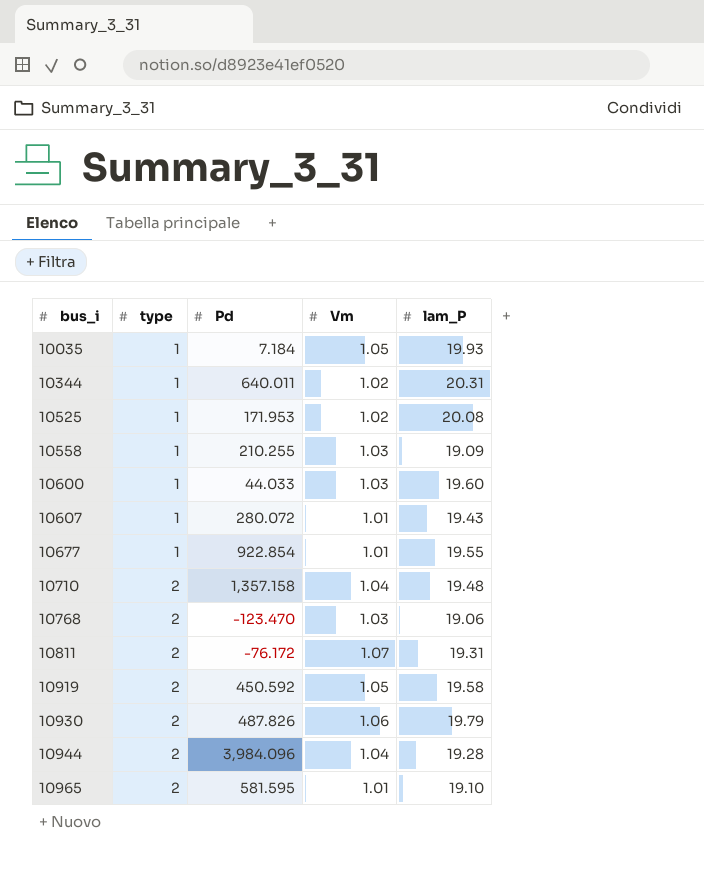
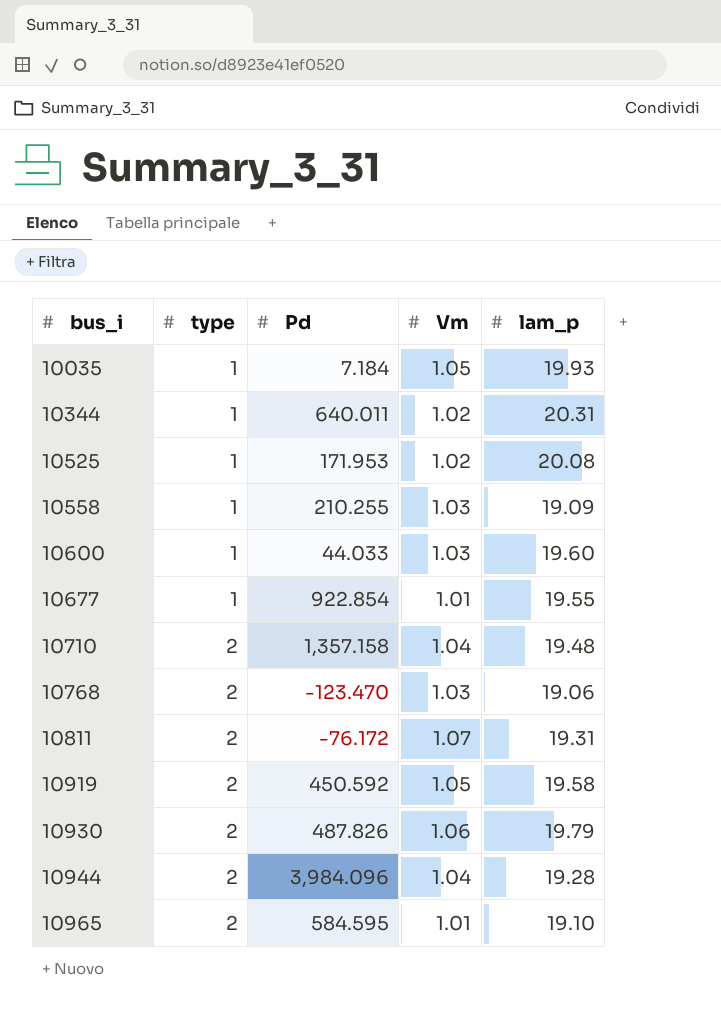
column name: lam_P -> lam_p
row 10607: 1 | 280.072 | 1.01 | 19.43 -> none
10965 | Pd: 581.595 -> 584.595

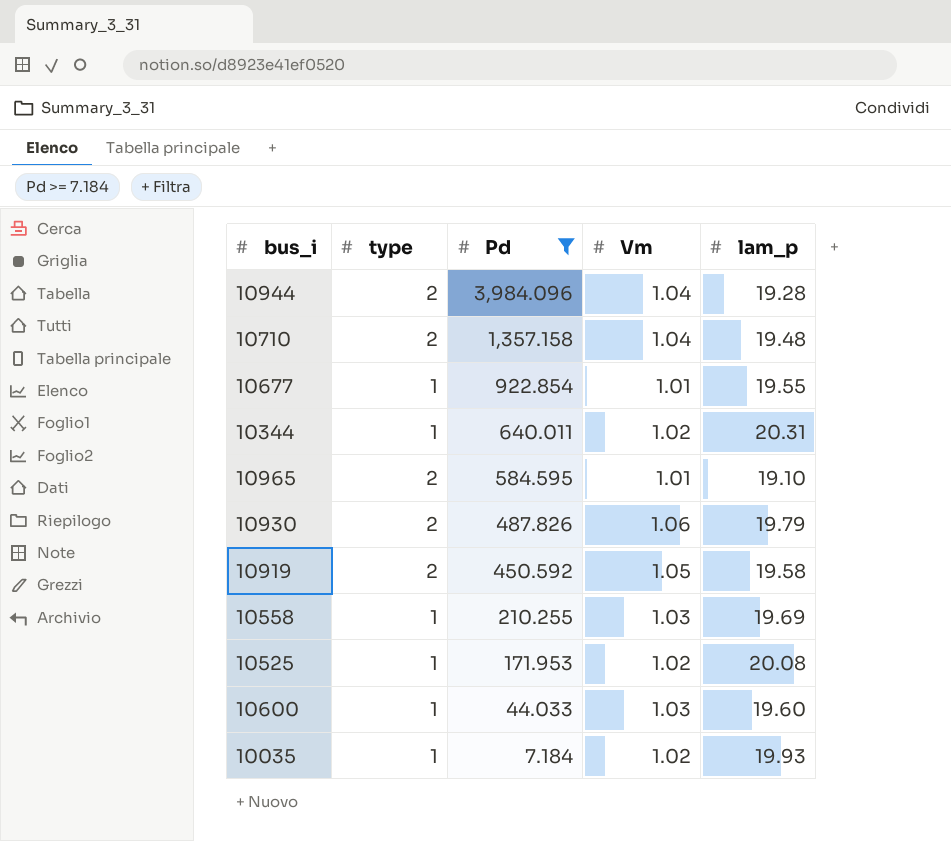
filter: none -> Pd >= 7.184
row order: bus_i ascending -> Pd descending
10558 | lam_p: 19.09 -> 19.69
10035 | Vm: 1.05 -> 1.02

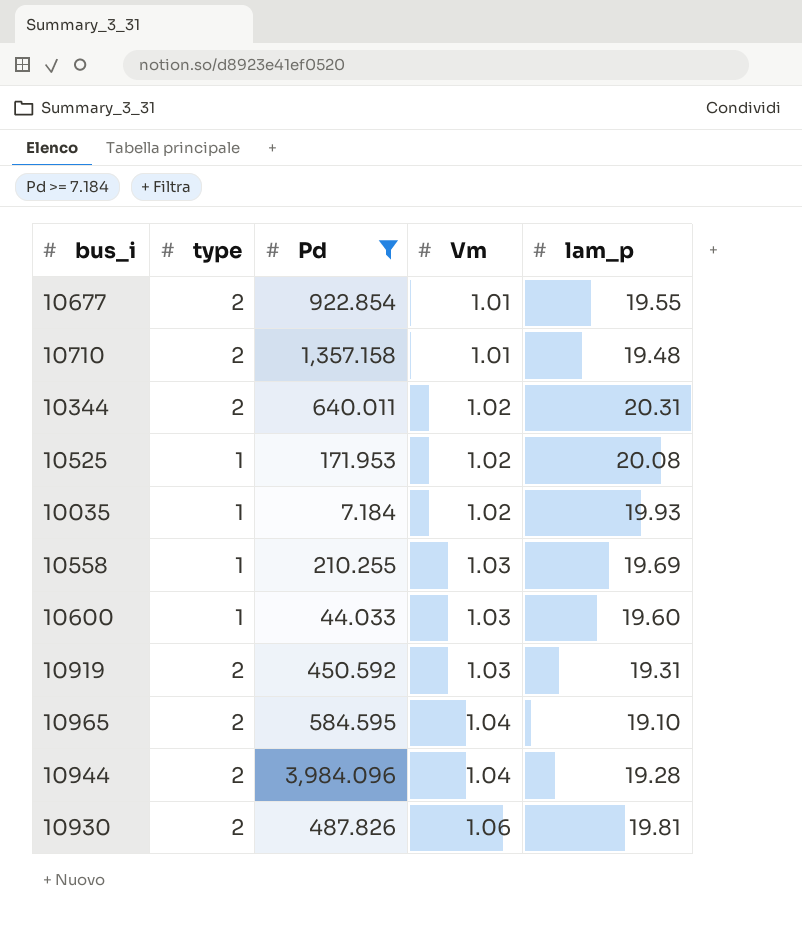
row order: Pd descending -> Vm ascending
10677 | type: 1 -> 2
10710 | Vm: 1.04 -> 1.01
10344 | type: 1 -> 2
10919 | Vm: 1.05 -> 1.03
10919 | lam_p: 19.58 -> 19.31
10965 | Vm: 1.01 -> 1.04
10930 | lam_p: 19.79 -> 19.81

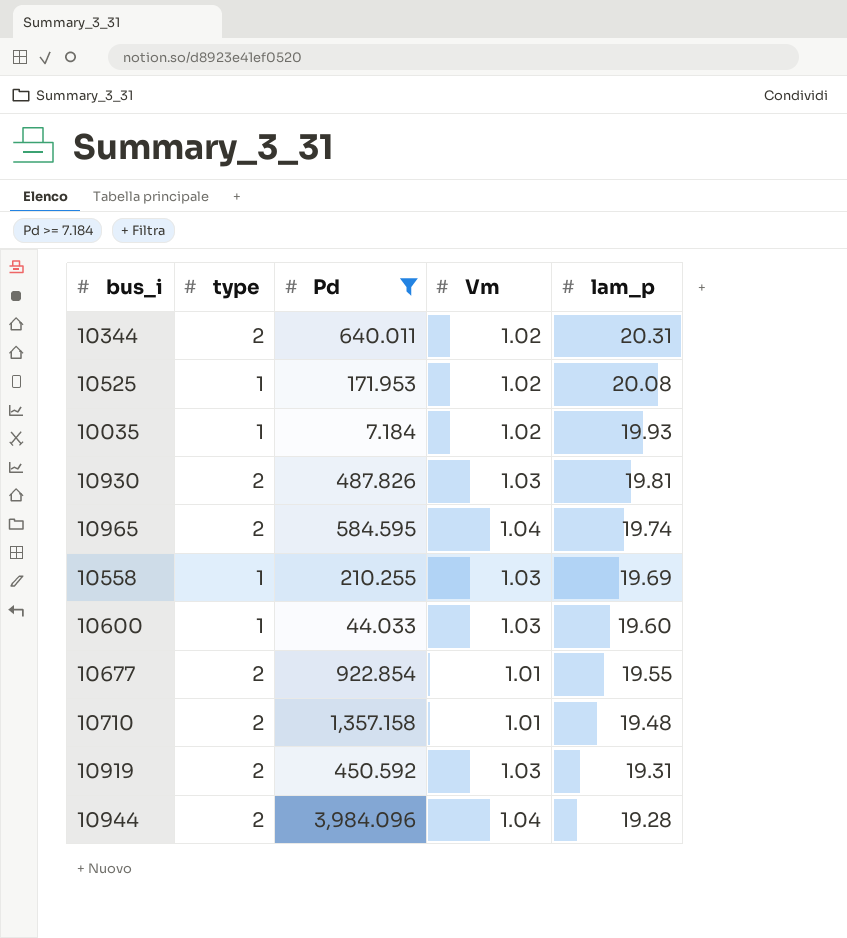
row order: Vm ascending -> lam_p descending
10930 | Vm: 1.06 -> 1.03
10965 | lam_p: 19.10 -> 19.74

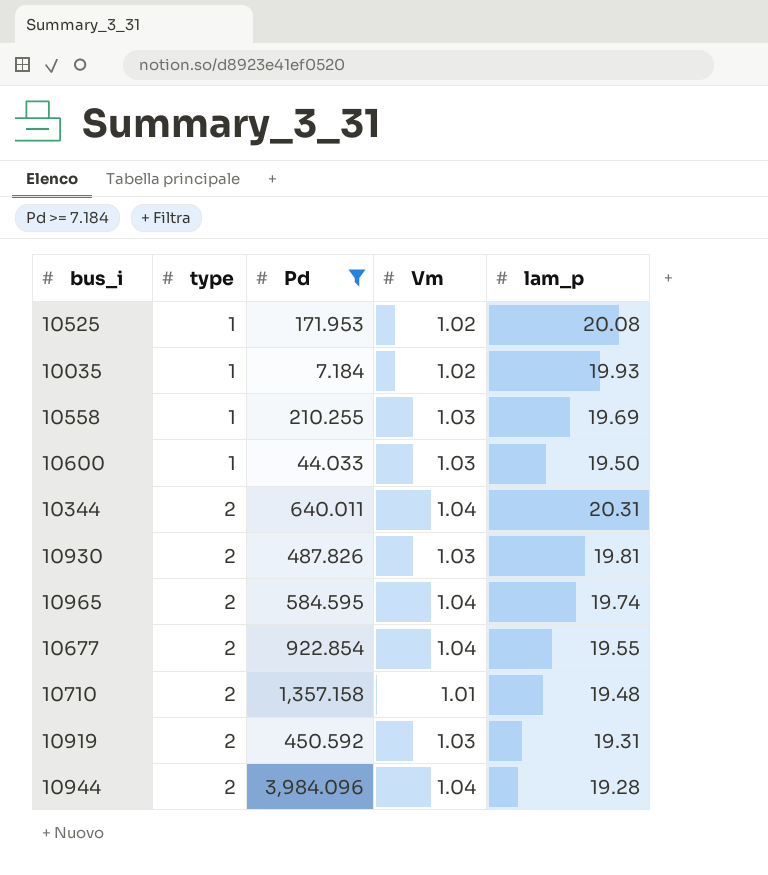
row order: lam_p descending -> type ascending
10600 | lam_p: 19.60 -> 19.50
10344 | Vm: 1.02 -> 1.04
10677 | Vm: 1.01 -> 1.04

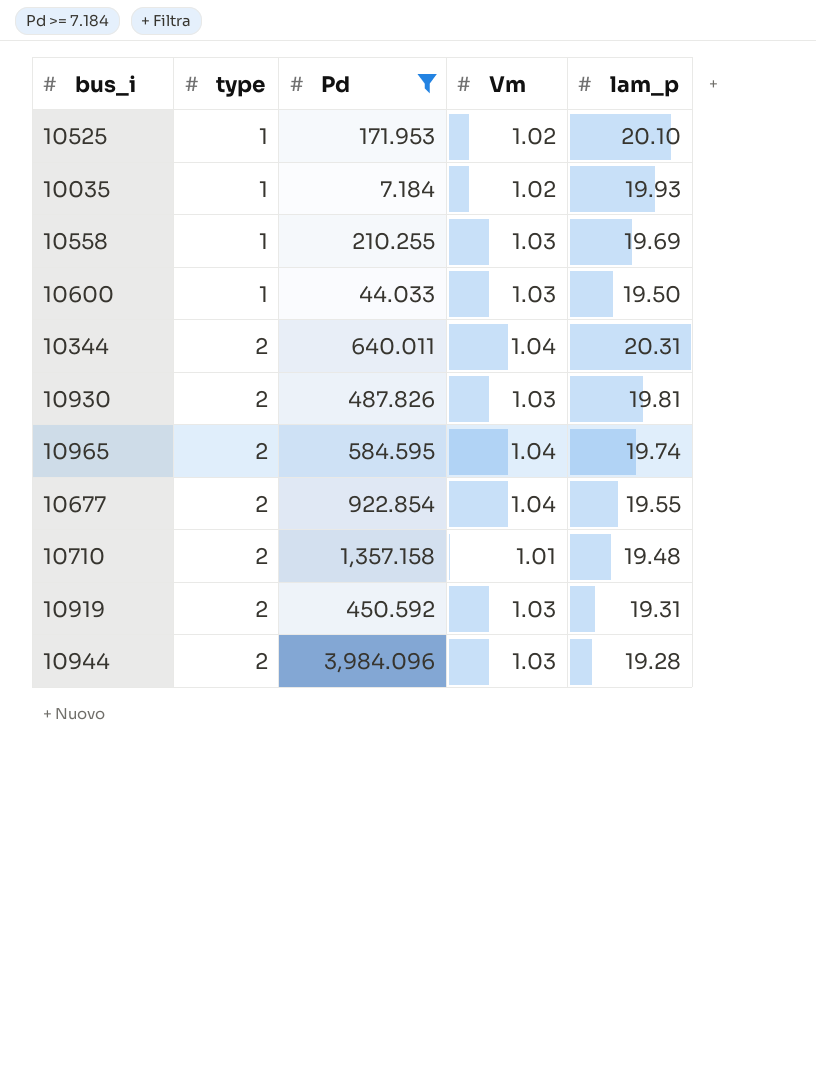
10525 | lam_p: 20.08 -> 20.10
10944 | Vm: 1.04 -> 1.03

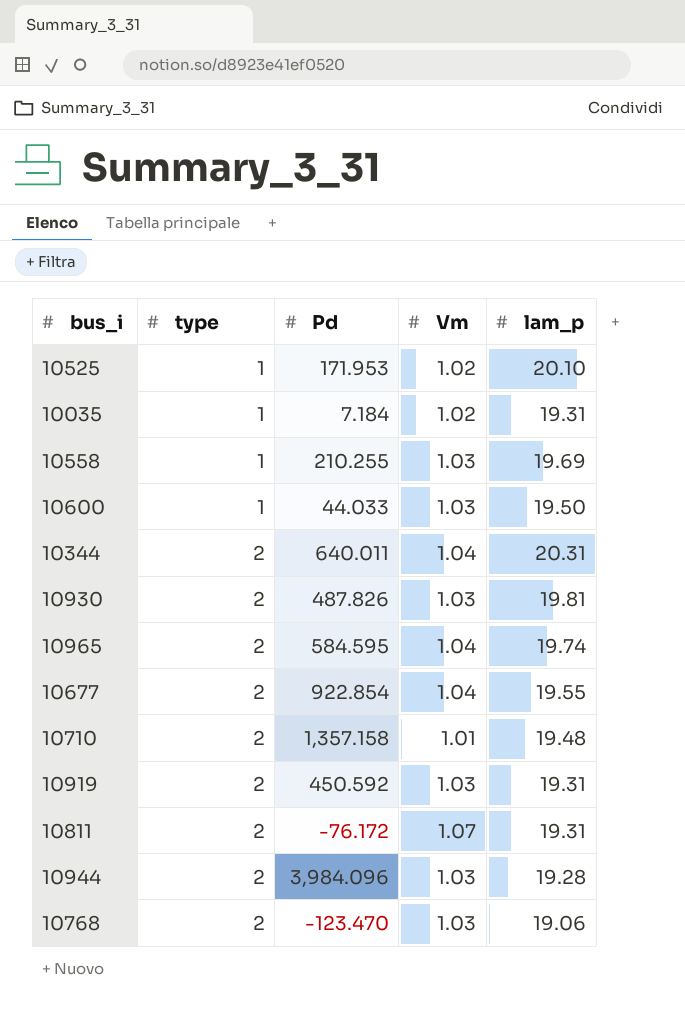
filter: Pd >= 7.184 -> none
10035 | lam_p: 19.93 -> 19.31

